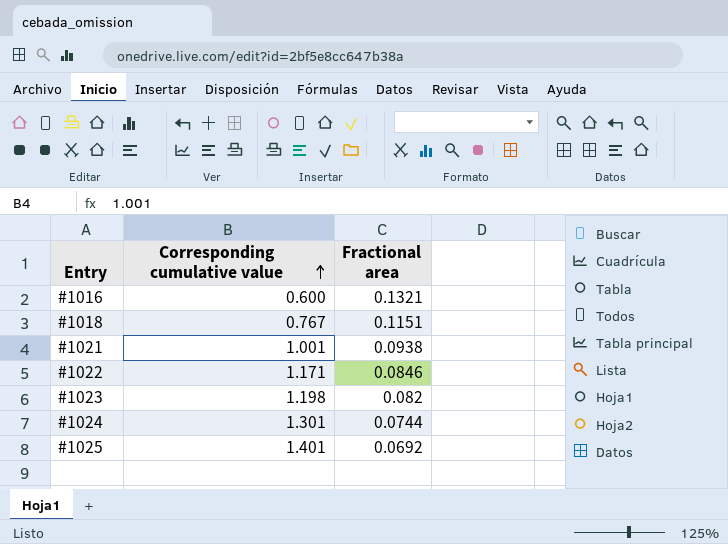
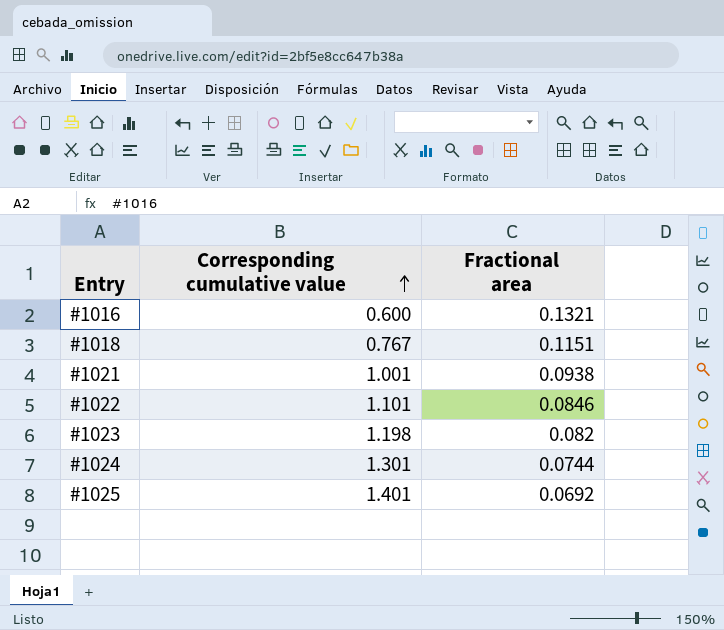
#1022 | Corresponding cumulative value: 1.171 -> 1.101

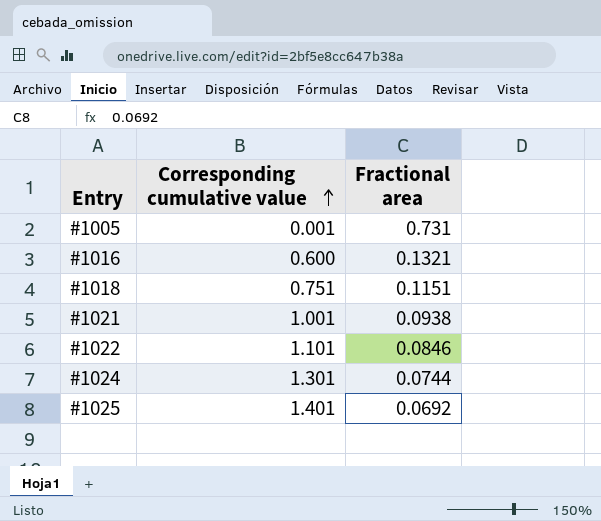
row #1023: 1.198 | 0.082 -> none
row #1005: none -> 0.001 | 0.731
#1018 | Corresponding cumulative value: 0.767 -> 0.751

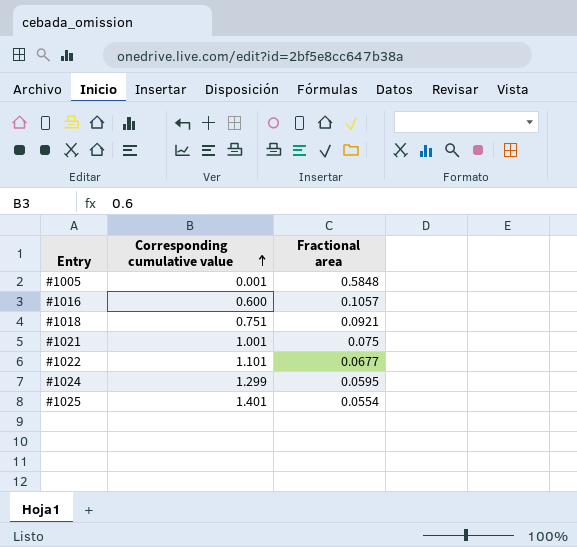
#1005 | Fractional area: 0.731 -> 0.5848
#1016 | Fractional area: 0.1321 -> 0.1057
#1018 | Fractional area: 0.1151 -> 0.0921
#1021 | Fractional area: 0.0938 -> 0.075
#1022 | Fractional area: 0.0846 -> 0.0677
#1024 | Corresponding cumulative value: 1.301 -> 1.299
#1024 | Fractional area: 0.0744 -> 0.0595
#1025 | Fractional area: 0.0692 -> 0.0554

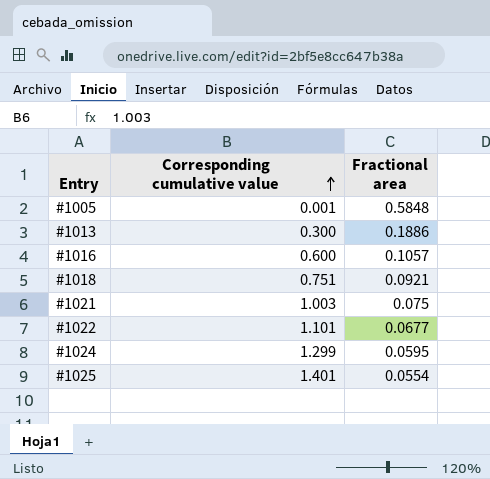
row #1013: none -> 0.300 | 0.1886
#1021 | Corresponding cumulative value: 1.001 -> 1.003

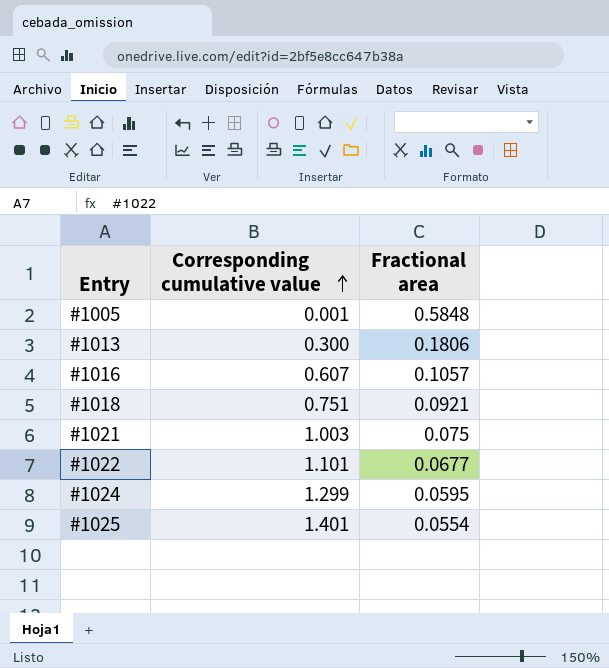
#1013 | Fractional area: 0.1886 -> 0.1806
#1016 | Corresponding cumulative value: 0.600 -> 0.607

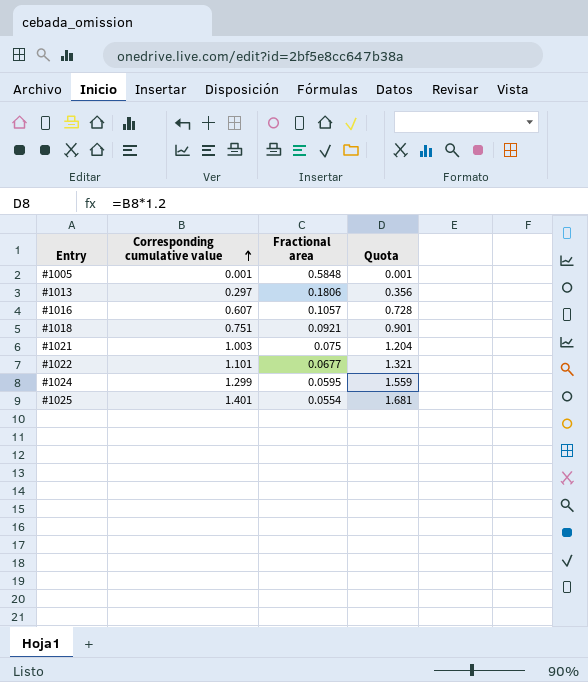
column Quota | formula: none -> [Corresponding cumulative value] * 1.2
#1013 | Corresponding cumulative value: 0.300 -> 0.297

